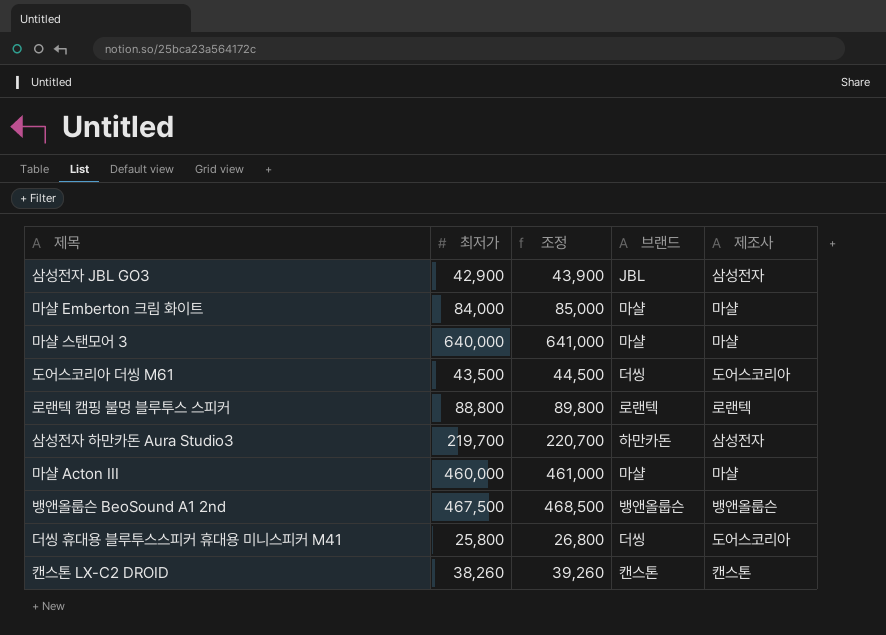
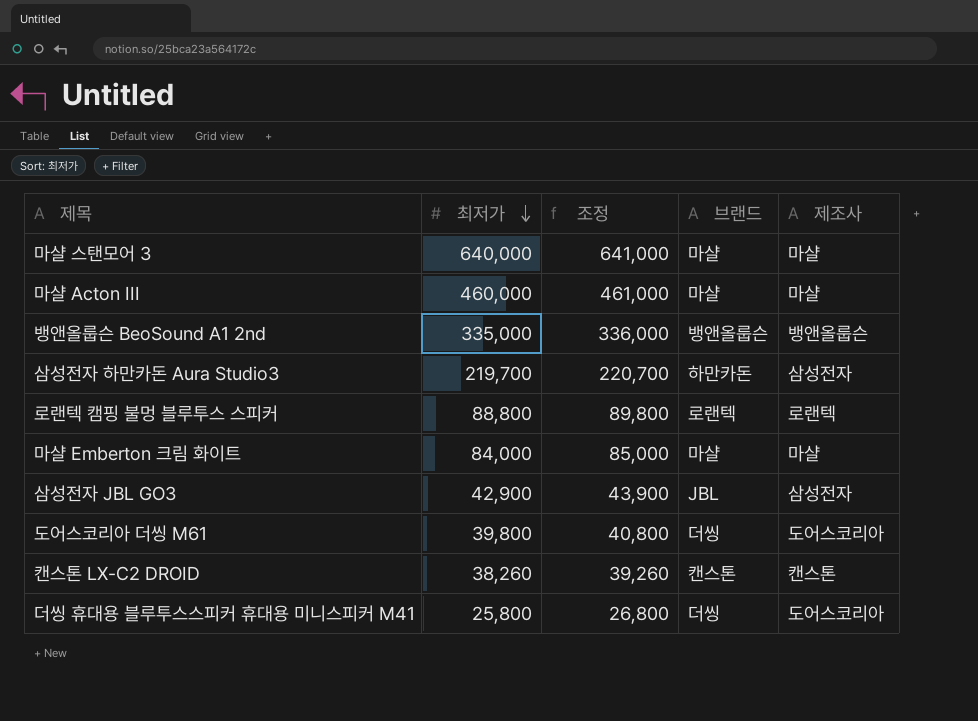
row order: none -> 최저가 descending
뱅앤올룹슨 BeoSound A1 2nd | 최저가: 467,500 -> 335,000
뱅앤올룹슨 BeoSound A1 2nd | 조정: 468,500 -> 336,000
도어스코리아 더씽 M61 | 최저가: 43,500 -> 39,800
도어스코리아 더씽 M61 | 조정: 44,500 -> 40,800

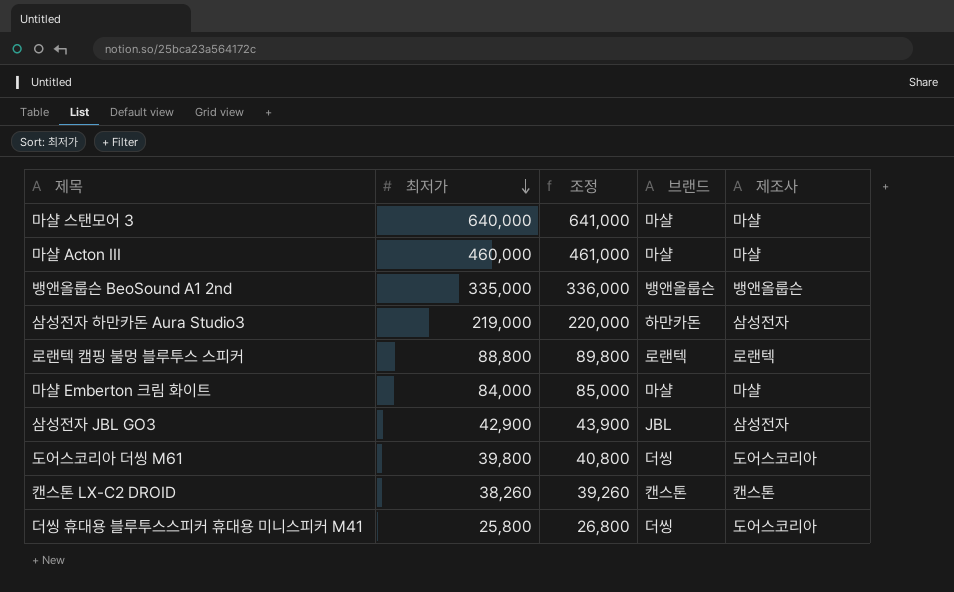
삼성전자 하만카돈 Aura Studio3 | 최저가: 219,700 -> 219,000
삼성전자 하만카돈 Aura Studio3 | 조정: 220,700 -> 220,000

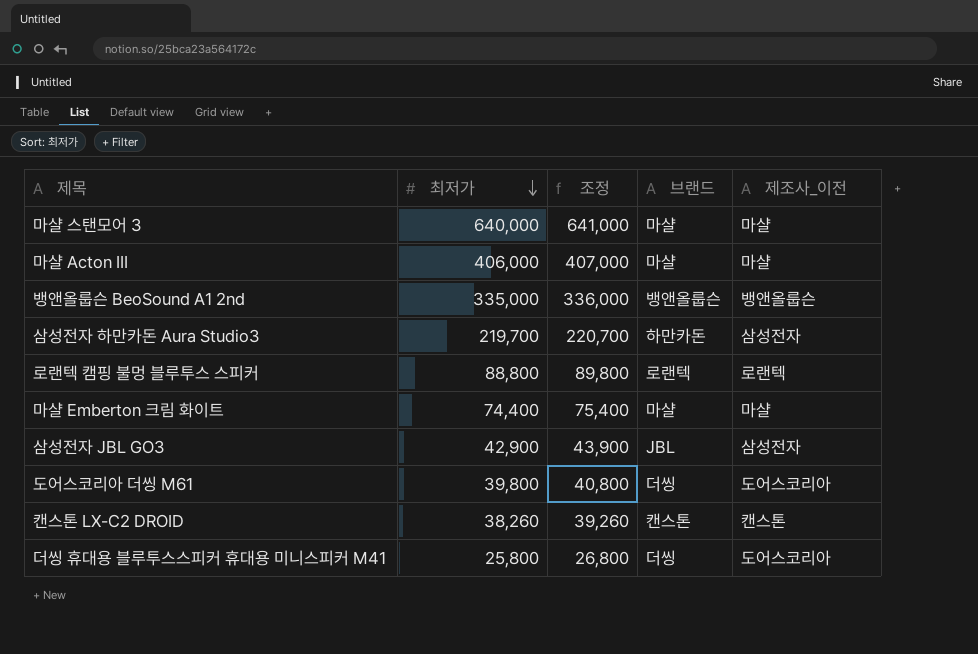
column name: 제조사 -> 제조사_이전
마샬 Acton III | 최저가: 460,000 -> 406,000
마샬 Acton III | 조정: 461,000 -> 407,000
삼성전자 하만카돈 Aura Studio3 | 최저가: 219,000 -> 219,700
삼성전자 하만카돈 Aura Studio3 | 조정: 220,000 -> 220,700
마샬 Emberton 크림 화이트 | 최저가: 84,000 -> 74,400
마샬 Emberton 크림 화이트 | 조정: 85,000 -> 75,400

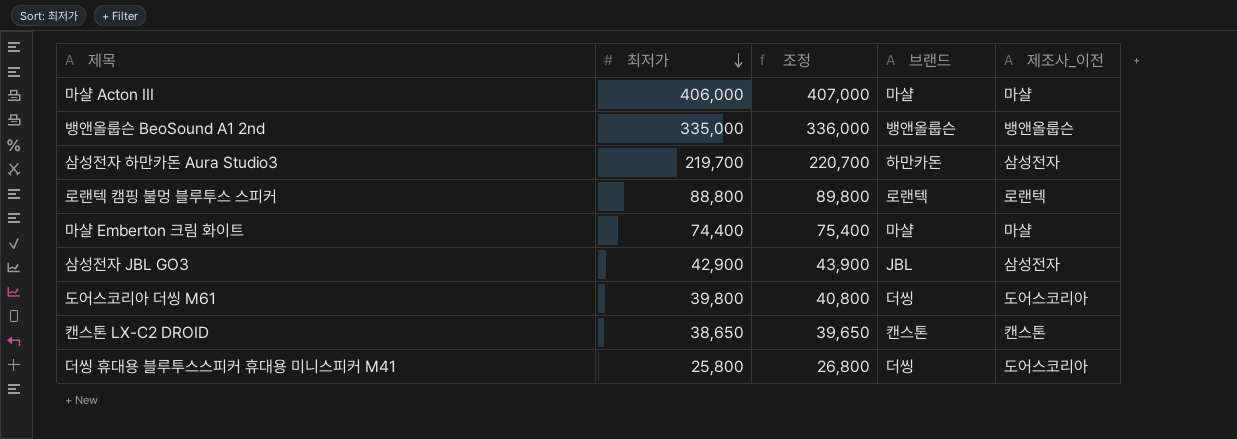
row 마샬 스탠모어 3: 640,000 | 641,000 | 마샬 | 마샬 -> none
캔스톤 LX-C2 DROID | 최저가: 38,260 -> 38,650
캔스톤 LX-C2 DROID | 조정: 39,260 -> 39,650

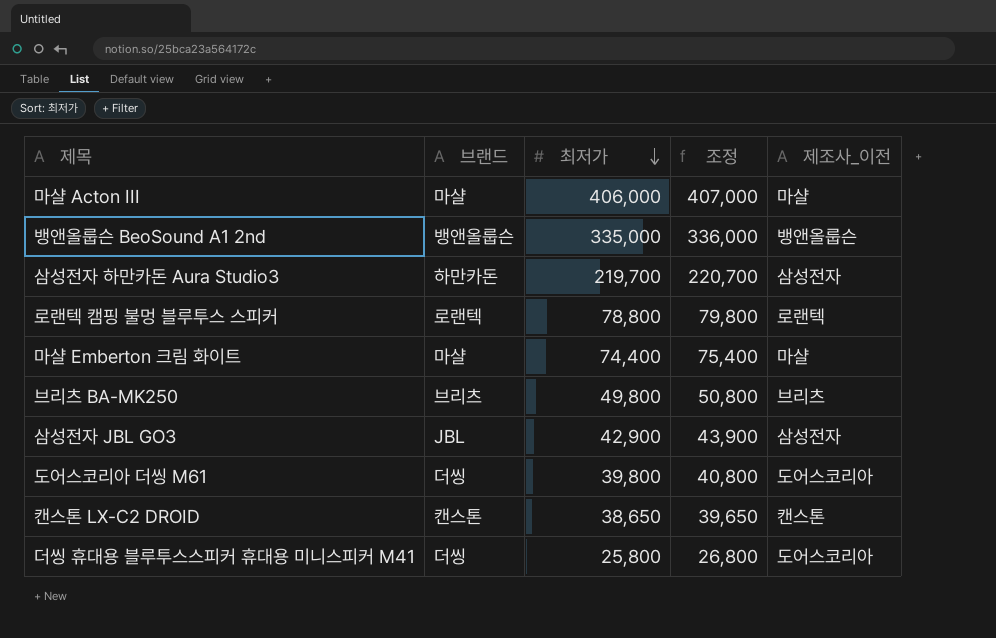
column 브랜드 | position: 4 -> 2
로랜텍 캠핑 불멍 블루투스 스피커 | 최저가: 88,800 -> 78,800
로랜텍 캠핑 불멍 블루투스 스피커 | 조정: 89,800 -> 79,800
row 브리츠 BA-MK250: none -> 브리츠 | 49,800 | 50,800 | 브리츠

